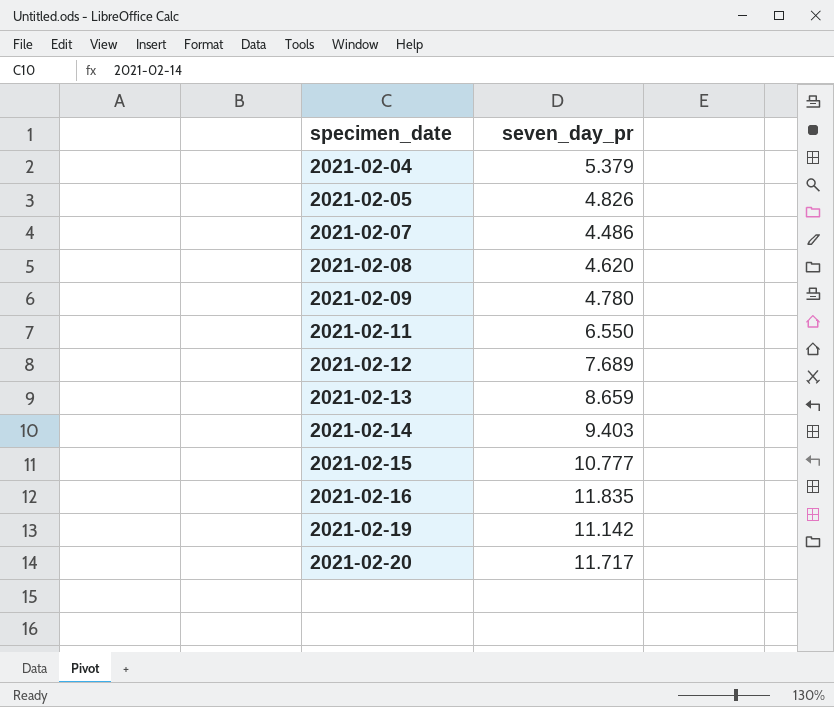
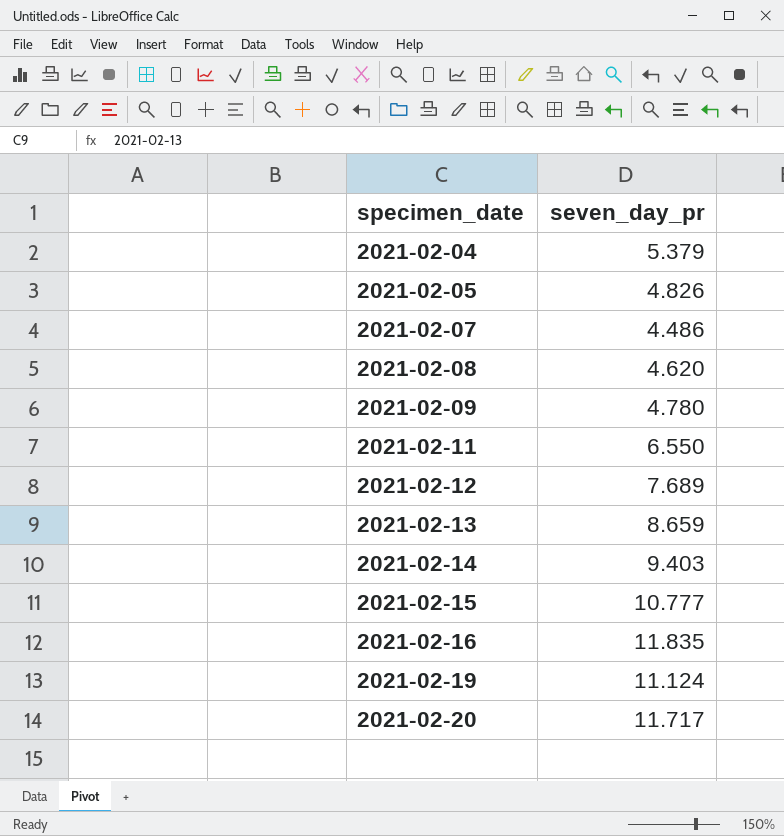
2021-02-19 | seven_day_pr: 11.142 -> 11.124

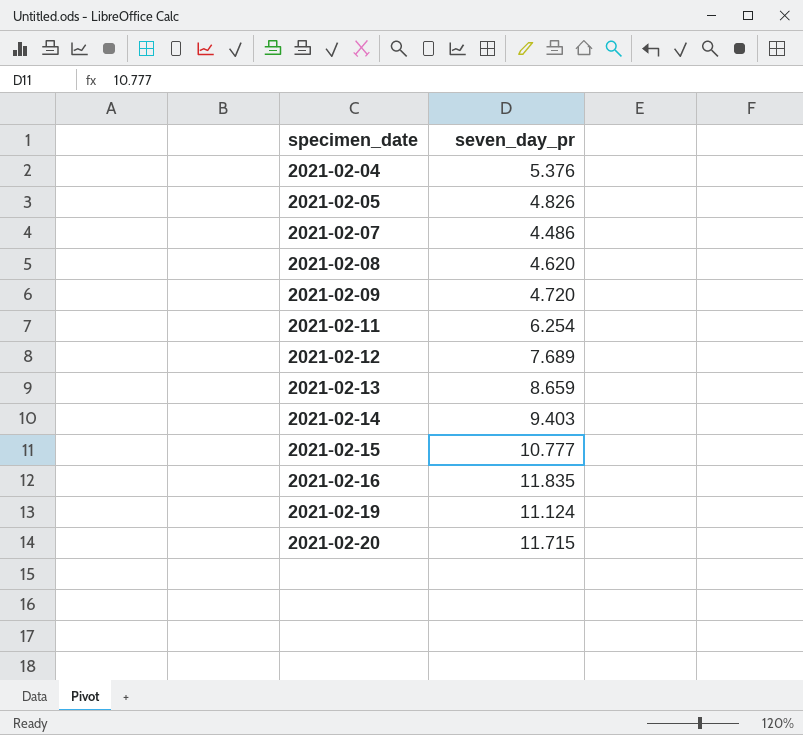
2021-02-04 | seven_day_pr: 5.379 -> 5.376
2021-02-09 | seven_day_pr: 4.780 -> 4.720
2021-02-11 | seven_day_pr: 6.550 -> 6.254
2021-02-20 | seven_day_pr: 11.717 -> 11.715

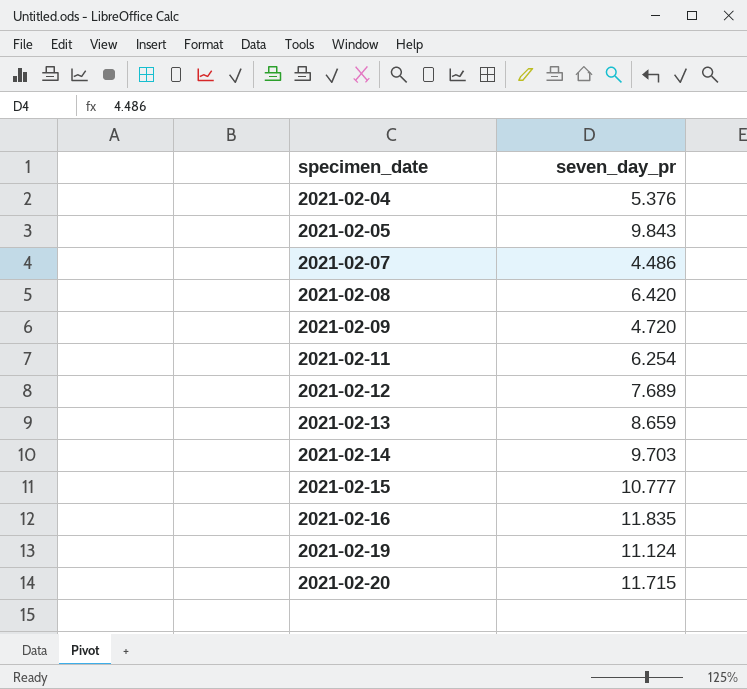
2021-02-05 | seven_day_pr: 4.826 -> 9.843
2021-02-08 | seven_day_pr: 4.620 -> 6.420
2021-02-14 | seven_day_pr: 9.403 -> 9.703

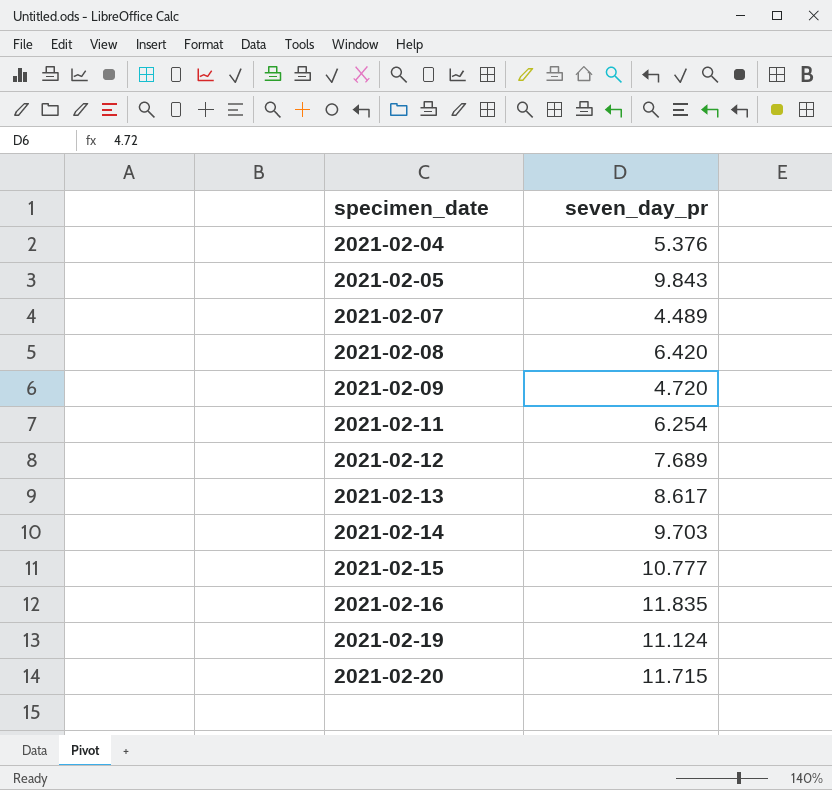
2021-02-07 | seven_day_pr: 4.486 -> 4.489
2021-02-13 | seven_day_pr: 8.659 -> 8.617

